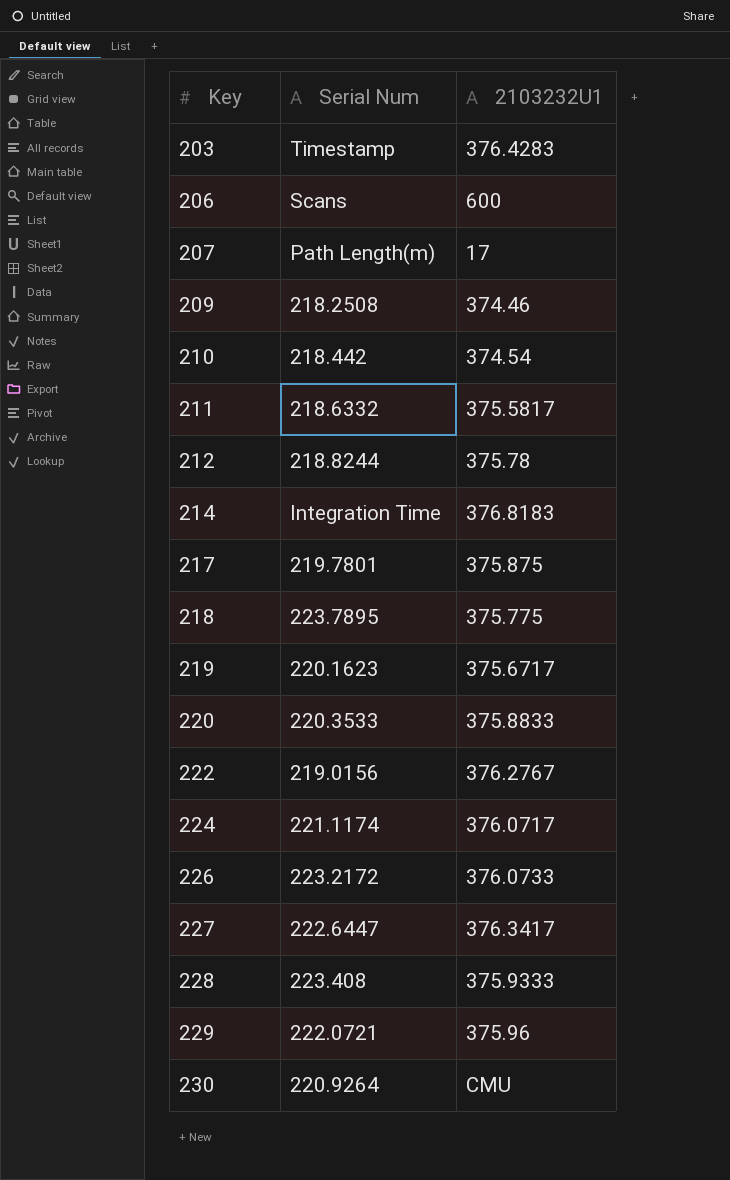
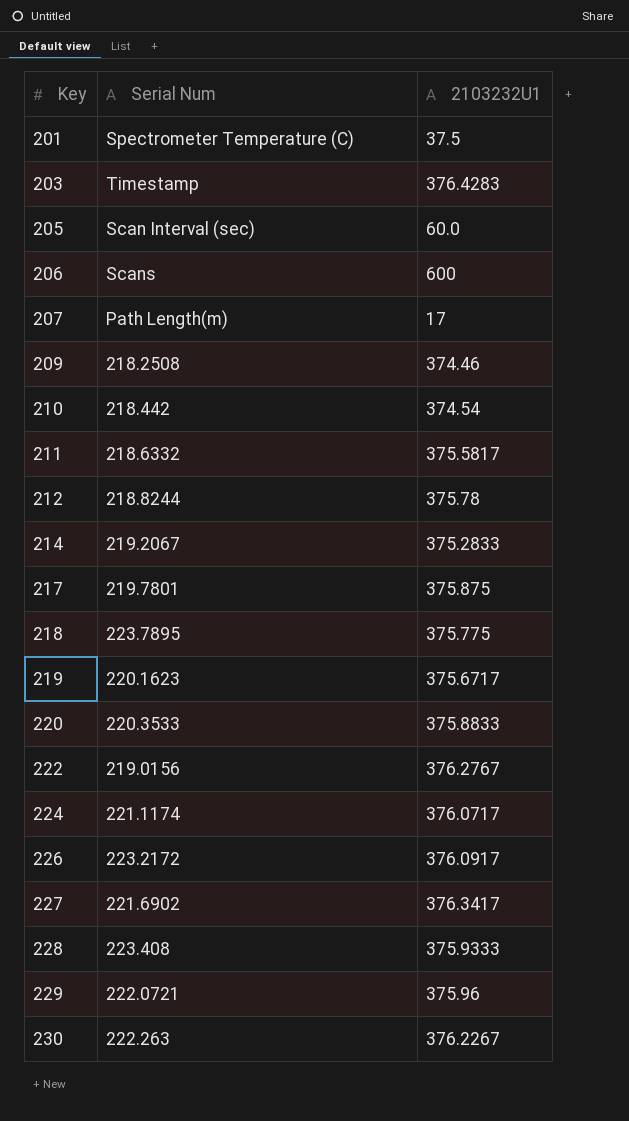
row 201: none -> Spectrometer Temperature (C) | 37.5
row 205: none -> Scan Interval (sec) | 60.0
214 | Serial Num: Integration Time -> 219.2067
214 | 2103232U1: 376.8183 -> 375.2833
226 | 2103232U1: 376.0733 -> 376.0917
227 | Serial Num: 222.6447 -> 221.6902
230 | Serial Num: 220.9264 -> 222.263
230 | 2103232U1: CMU -> 376.2267

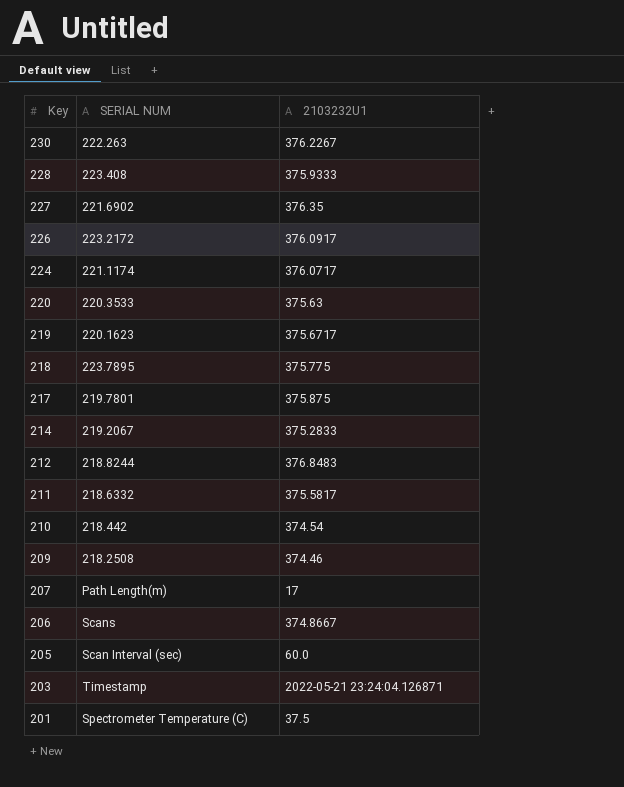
row order: Key ascending -> Key descending
column name: Serial Num -> SERIAL NUM
row 222: 219.0156 | 376.2767 -> none
row 229: 222.0721 | 375.96 -> none
227 | 2103232U1: 376.3417 -> 376.35
220 | 2103232U1: 375.8833 -> 375.63
212 | 2103232U1: 375.78 -> 376.8483
206 | 2103232U1: 600 -> 374.8667
203 | 2103232U1: 376.4283 -> 2022-05-21 23:24:04.126871

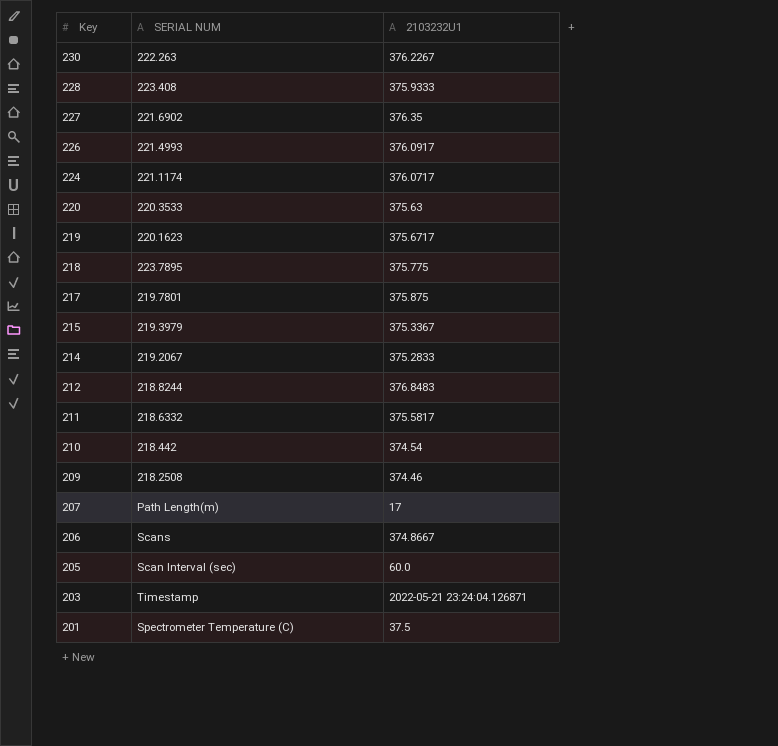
226 | SERIAL NUM: 223.2172 -> 221.4993
row 215: none -> 219.3979 | 375.3367

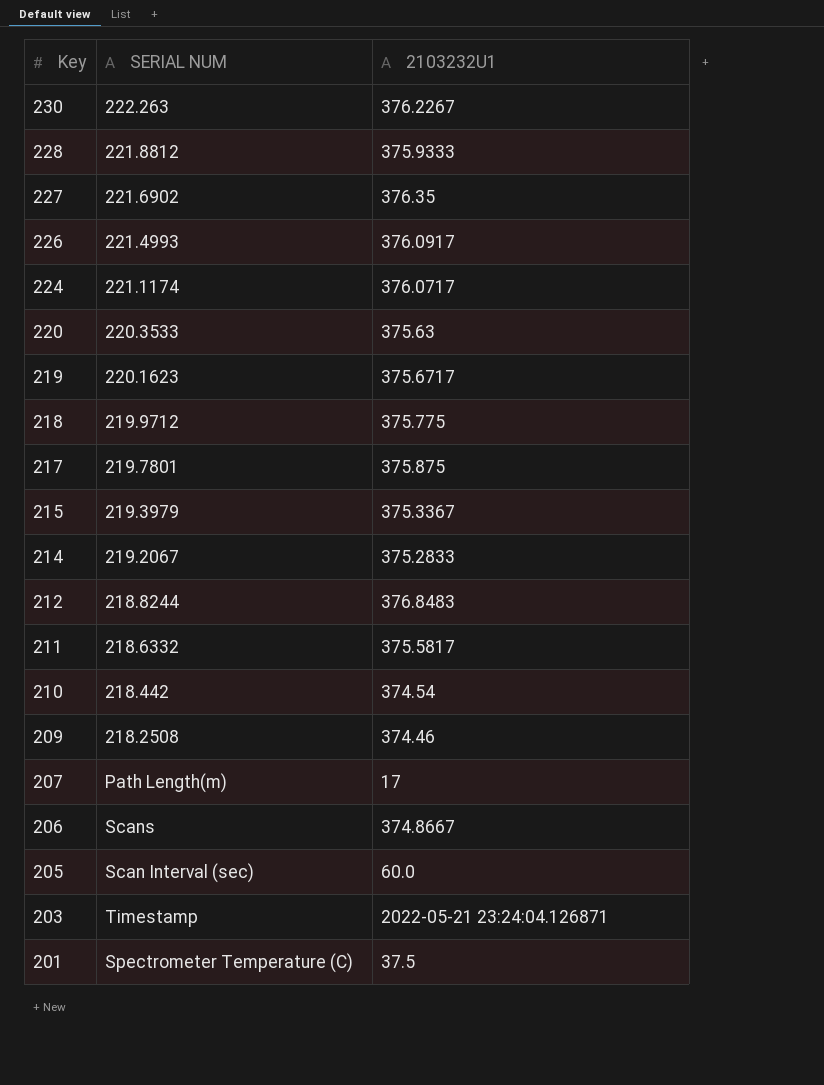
228 | SERIAL NUM: 223.408 -> 221.8812
218 | SERIAL NUM: 223.7895 -> 219.9712

